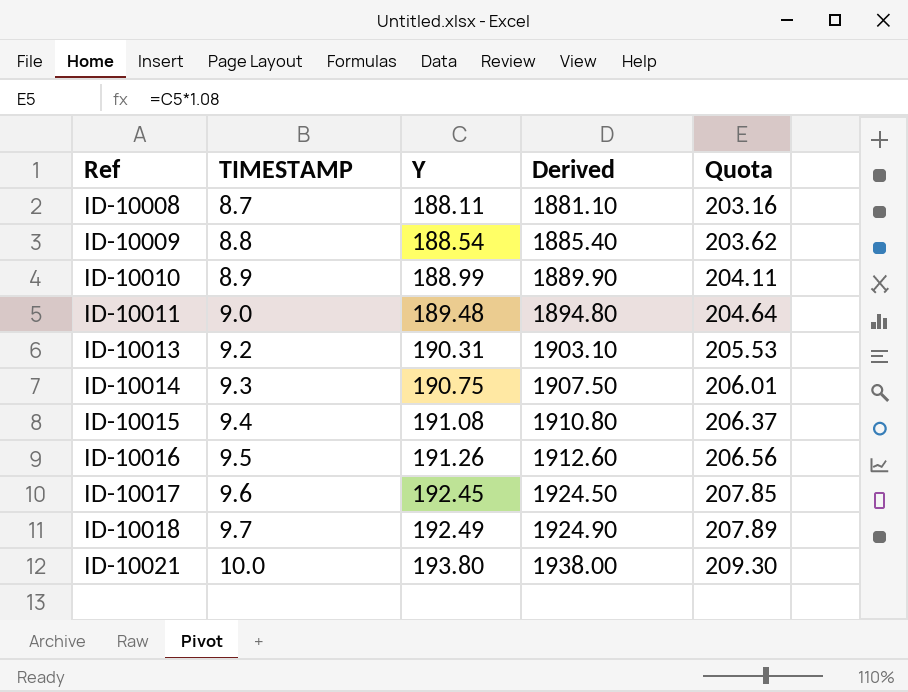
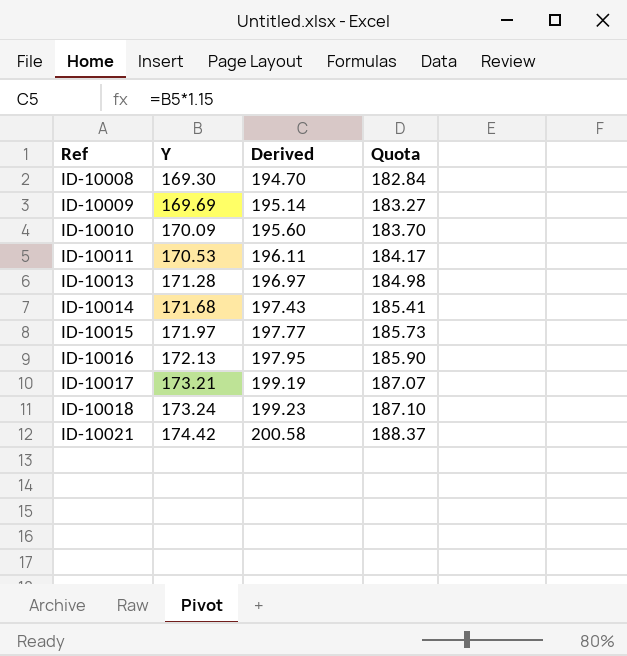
column TIMESTAMP | position: 2 -> none
column Derived | formula: [Y] * 10 -> [Y] * 1.15
ID-10008 | Y: 188.11 -> 169.30
ID-10008 | Quota: 203.16 -> 182.84
ID-10009 | Y: 188.54 -> 169.69
ID-10009 | Quota: 203.62 -> 183.27
ID-10010 | Y: 188.99 -> 170.09
ID-10010 | Quota: 204.11 -> 183.70
ID-10011 | Y: 189.48 -> 170.53
ID-10011 | Quota: 204.64 -> 184.17
ID-10013 | Y: 190.31 -> 171.28
ID-10013 | Quota: 205.53 -> 184.98
ID-10014 | Y: 190.75 -> 171.68
ID-10014 | Quota: 206.01 -> 185.41
ID-10015 | Y: 191.08 -> 171.97
ID-10015 | Quota: 206.37 -> 185.73
ID-10016 | Y: 191.26 -> 172.13
ID-10016 | Quota: 206.56 -> 185.90
ID-10017 | Y: 192.45 -> 173.21
ID-10017 | Quota: 207.85 -> 187.07
ID-10018 | Y: 192.49 -> 173.24
ID-10018 | Quota: 207.89 -> 187.10
ID-10021 | Y: 193.80 -> 174.42
ID-10021 | Quota: 209.30 -> 188.37

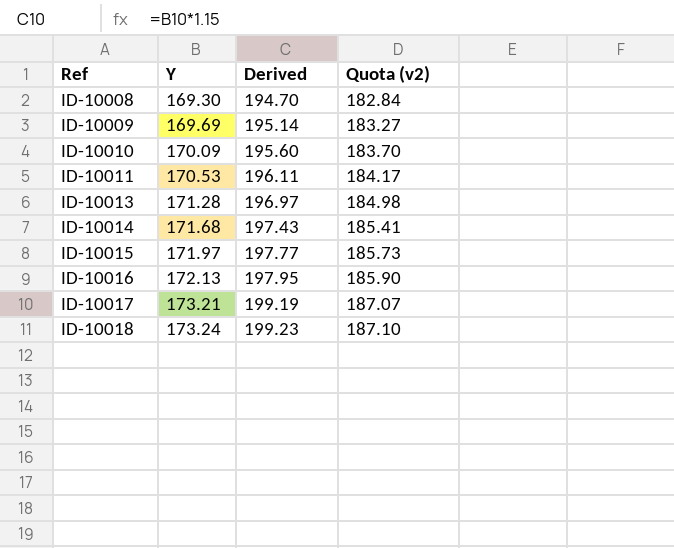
column name: Quota -> Quota (v2)
row ID-10021: 174.42 | 200.58 | 188.37 -> none

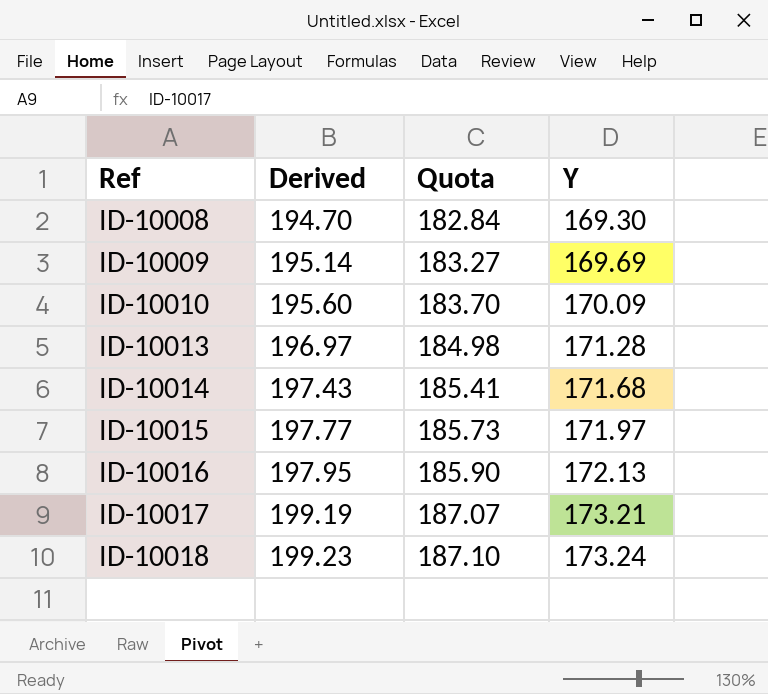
column name: Quota (v2) -> Quota
column Y | position: 2 -> 4
row ID-10011: 170.53 | 196.11 | 184.17 -> none

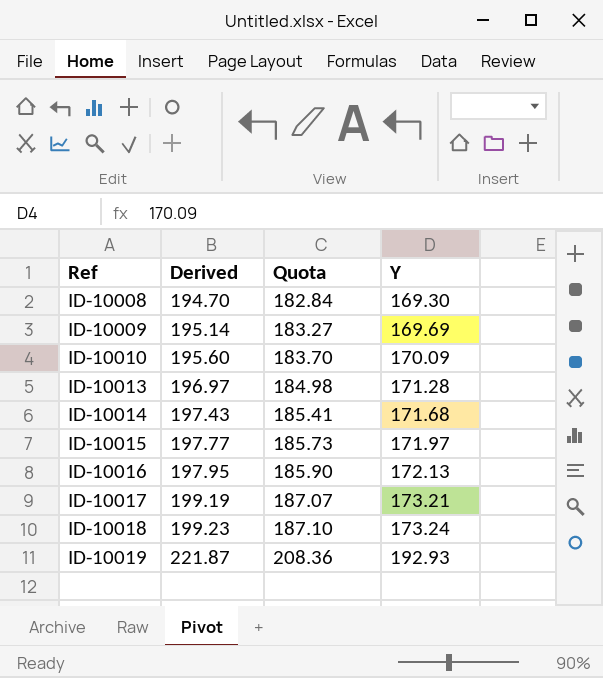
row ID-10019: none -> 221.87 | 208.36 | 192.93

